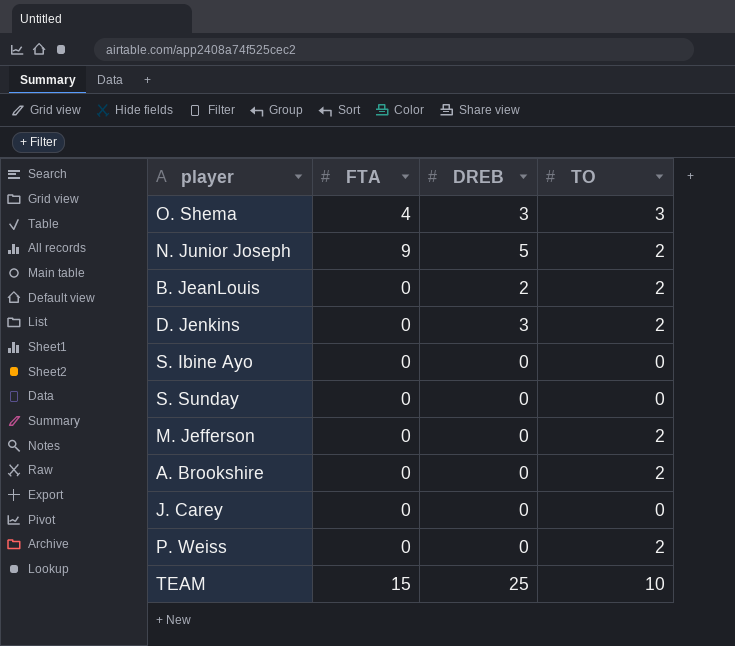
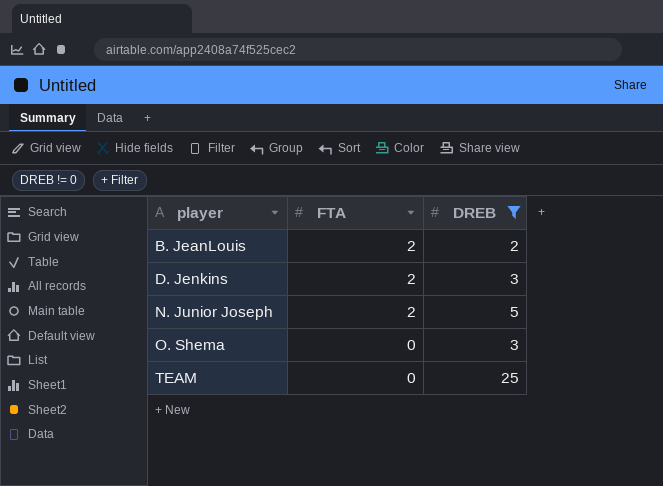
filter: none -> DREB != 0
row order: none -> player ascending
column TO | position: 4 -> none
B. JeanLouis | FTA: 0 -> 2
D. Jenkins | FTA: 0 -> 2
N. Junior Joseph | FTA: 9 -> 2
O. Shema | FTA: 4 -> 0
TEAM | FTA: 15 -> 0

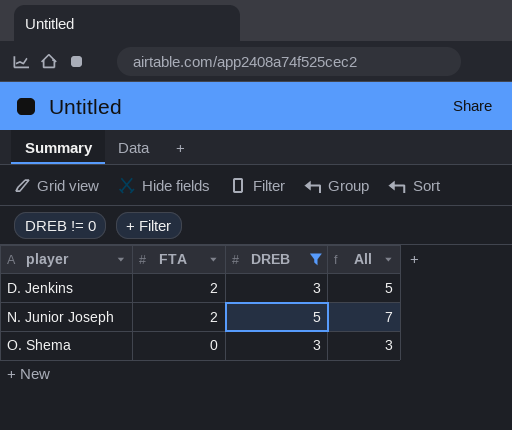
column All | formula: none -> [FTA] + [DREB]
row B. JeanLouis: 2 | 2 -> none
row TEAM: 0 | 25 -> none

